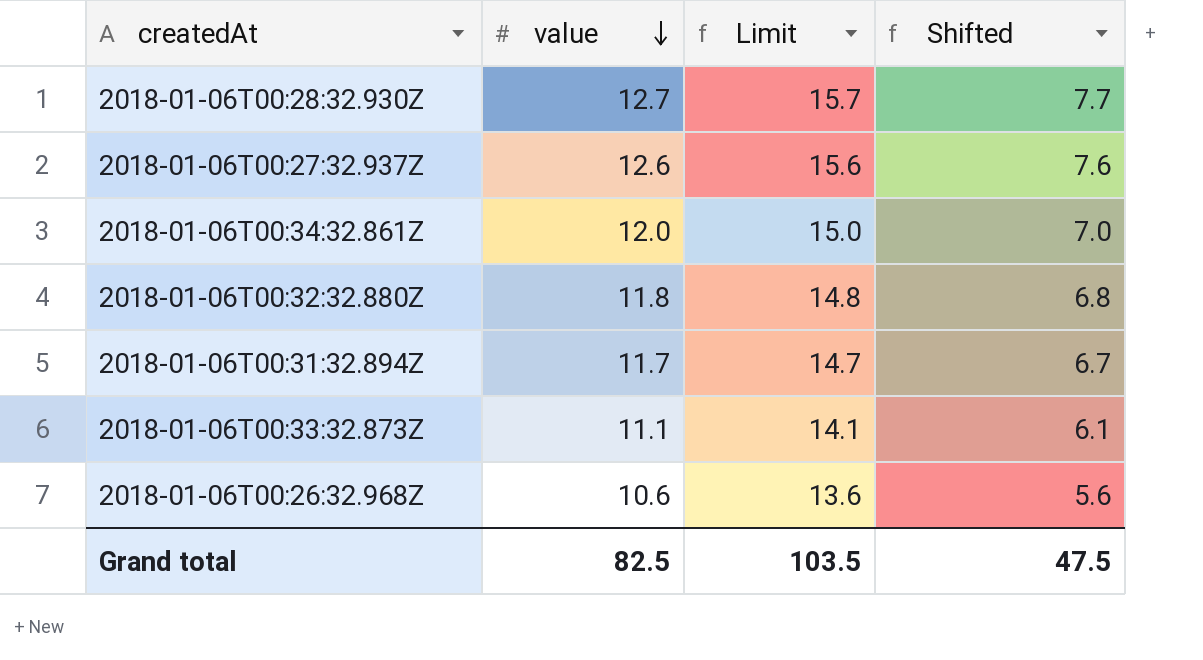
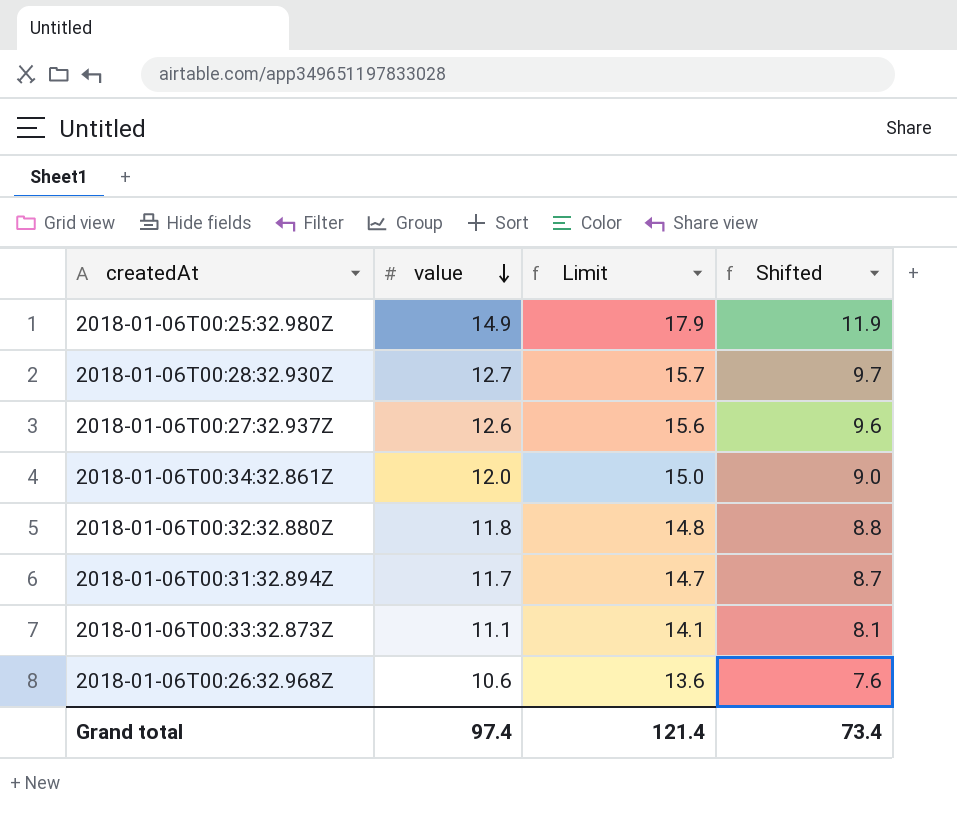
column Shifted | formula: [value] - 5 -> [value] - 3
row 2018-01-06T00:25:32.980Z: none -> 14.9 | 17.9 | 11.9
Grand total | value: 82.5 -> 97.4
Grand total | Limit: 103.5 -> 121.4
Grand total | Shifted: 47.5 -> 73.4

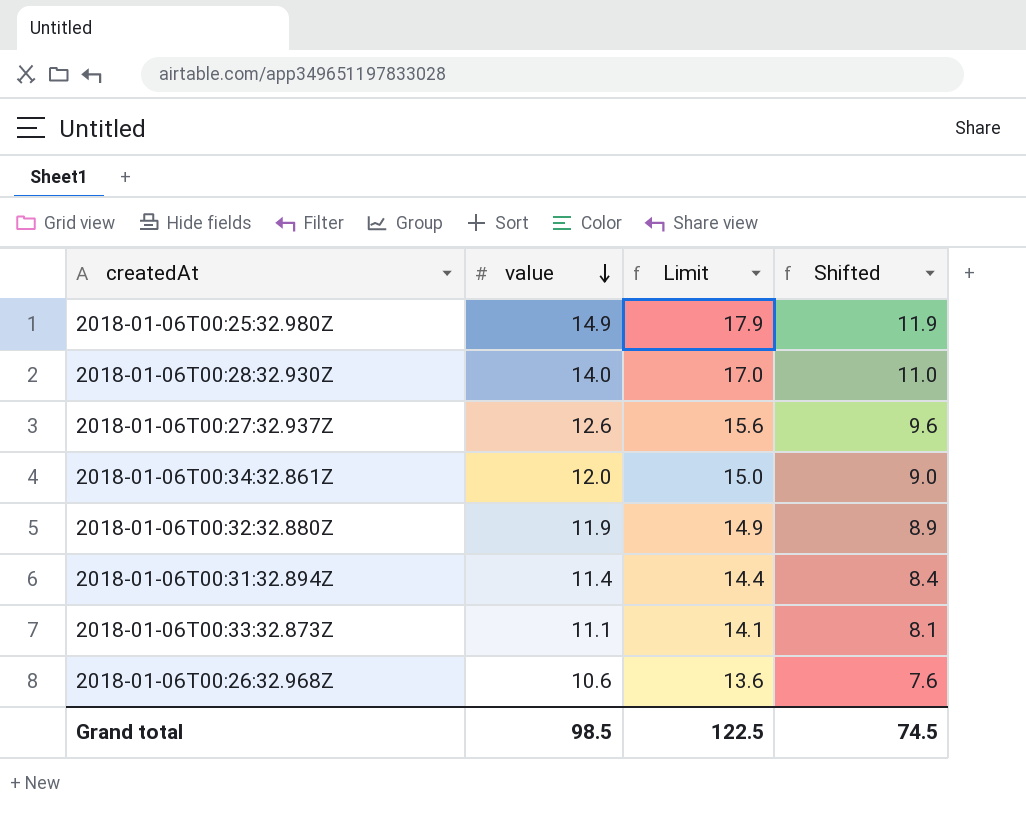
2018-01-06T00:28:32.930Z | value: 12.7 -> 14.0
2018-01-06T00:28:32.930Z | Limit: 15.7 -> 17.0
2018-01-06T00:28:32.930Z | Shifted: 9.7 -> 11.0
2018-01-06T00:32:32.880Z | value: 11.8 -> 11.9
2018-01-06T00:32:32.880Z | Limit: 14.8 -> 14.9
2018-01-06T00:32:32.880Z | Shifted: 8.8 -> 8.9
2018-01-06T00:31:32.894Z | value: 11.7 -> 11.4
2018-01-06T00:31:32.894Z | Limit: 14.7 -> 14.4
2018-01-06T00:31:32.894Z | Shifted: 8.7 -> 8.4
Grand total | value: 97.4 -> 98.5
Grand total | Limit: 121.4 -> 122.5
Grand total | Shifted: 73.4 -> 74.5

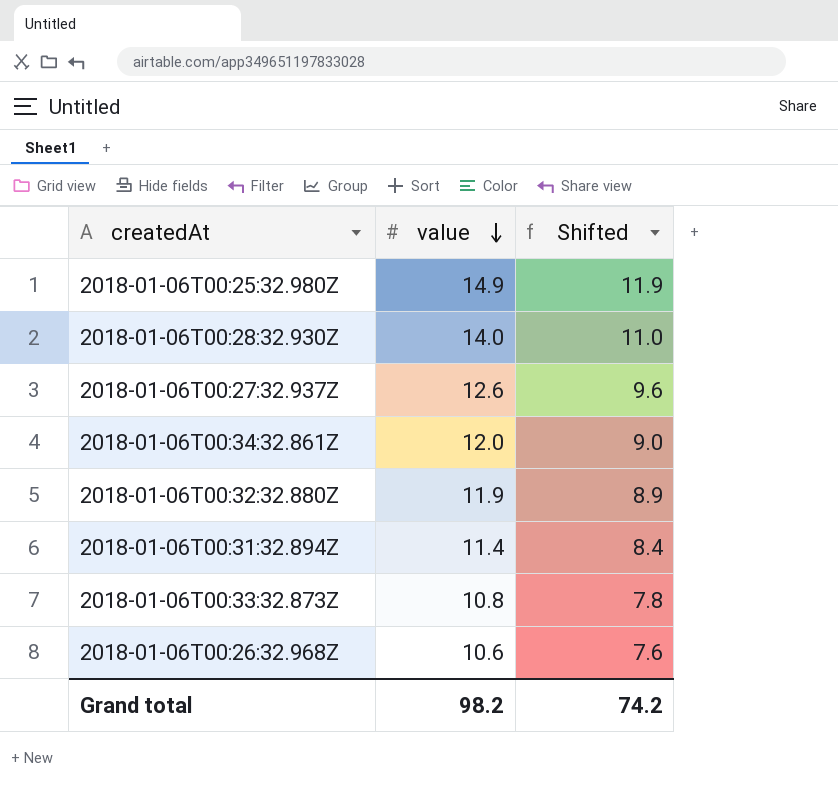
column Limit | formula: [value] + 3 -> none
2018-01-06T00:33:32.873Z | value: 11.1 -> 10.8
2018-01-06T00:33:32.873Z | Shifted: 8.1 -> 7.8
Grand total | value: 98.5 -> 98.2
Grand total | Shifted: 74.5 -> 74.2

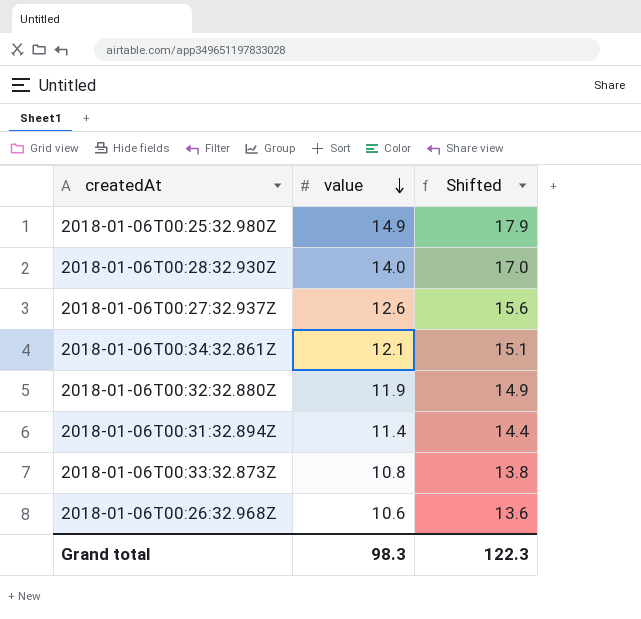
column Shifted | formula: [value] - 3 -> [value] + 3
2018-01-06T00:34:32.861Z | value: 12.0 -> 12.1
Grand total | value: 98.2 -> 98.3
Grand total | Shifted: 74.2 -> 122.3

